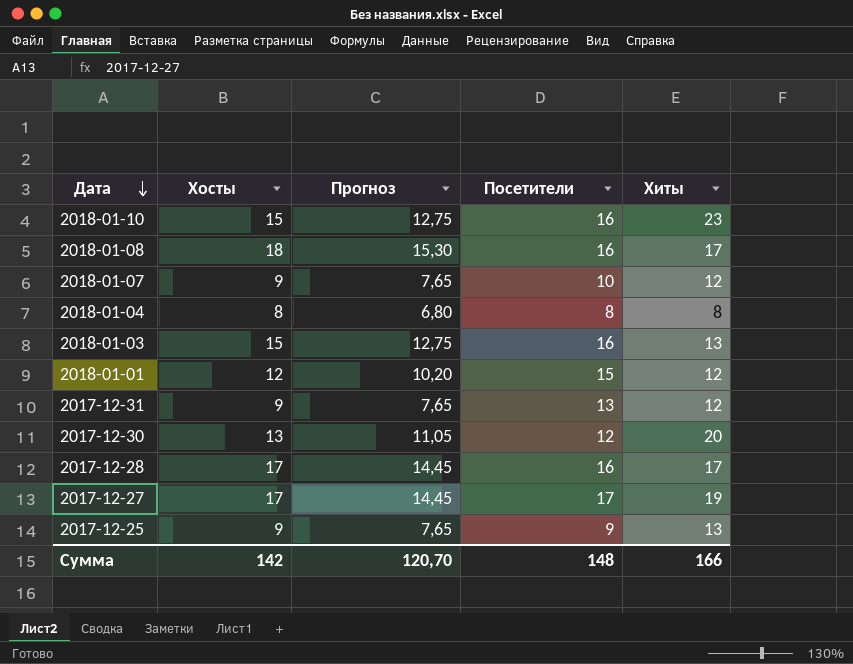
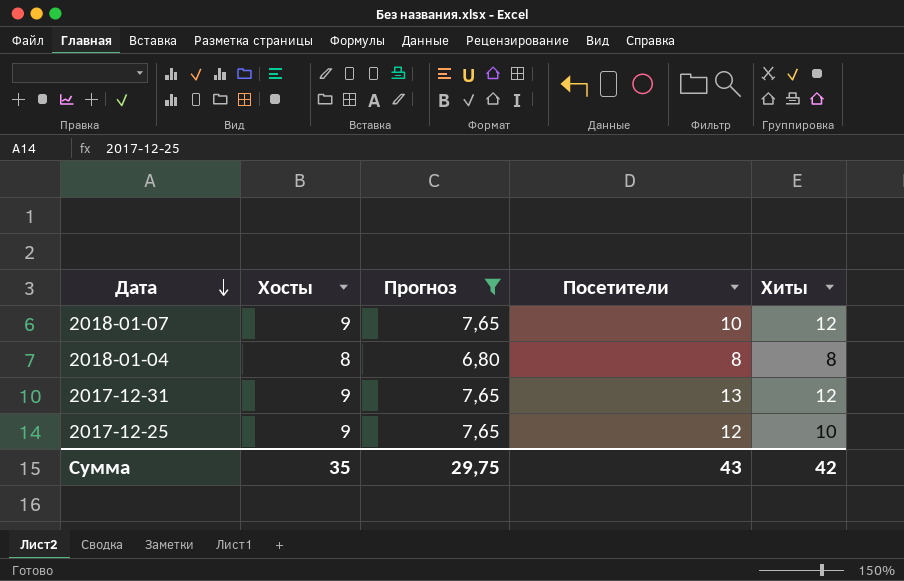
filter: none -> Прогноз <= 7,65
2017-12-25 | Посетители: 9 -> 12
2017-12-25 | Хиты: 13 -> 10
Сумма | Хосты: 142 -> 35
Сумма | Прогноз: 120,70 -> 29,75
Сумма | Посетители: 148 -> 43
Сумма | Хиты: 166 -> 42

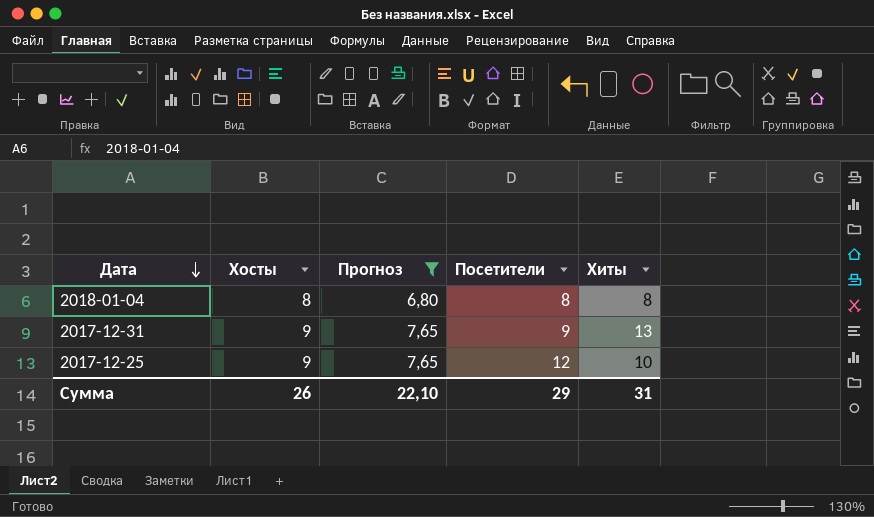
row 2018-01-07: 9 | 7,65 | 10 | 12 -> none
2017-12-31 | Посетители: 13 -> 9
2017-12-31 | Хиты: 12 -> 13
Сумма | Хосты: 35 -> 26
Сумма | Прогноз: 29,75 -> 22,10
Сумма | Посетители: 43 -> 29
Сумма | Хиты: 42 -> 31

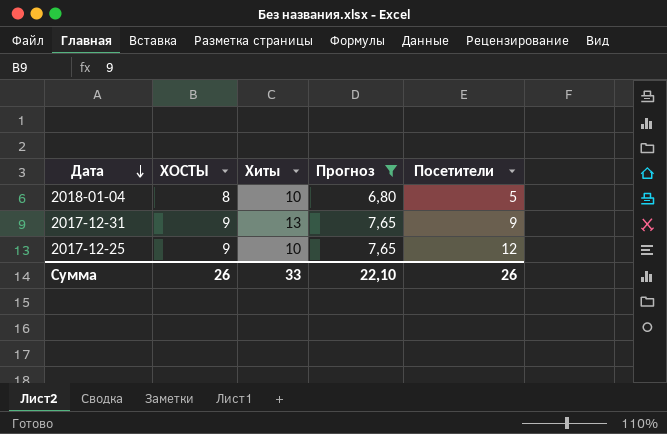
column name: Хосты -> ХОСТЫ
column Хиты | position: 5 -> 3
2018-01-04 | Хиты: 8 -> 10
2018-01-04 | Посетители: 8 -> 5
Сумма | Хиты: 31 -> 33
Сумма | Посетители: 29 -> 26

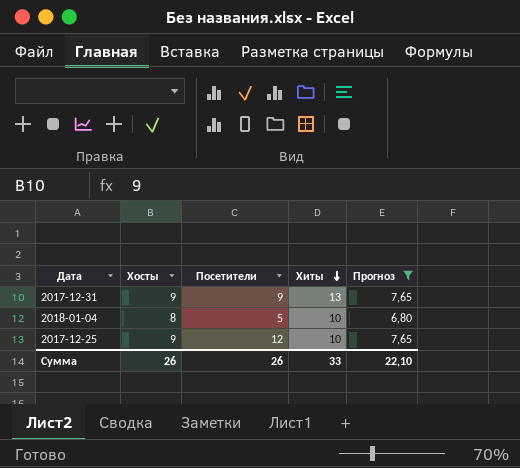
row order: Дата descending -> Хиты descending
column name: ХОСТЫ -> Хосты
column Посетители | position: 5 -> 3

